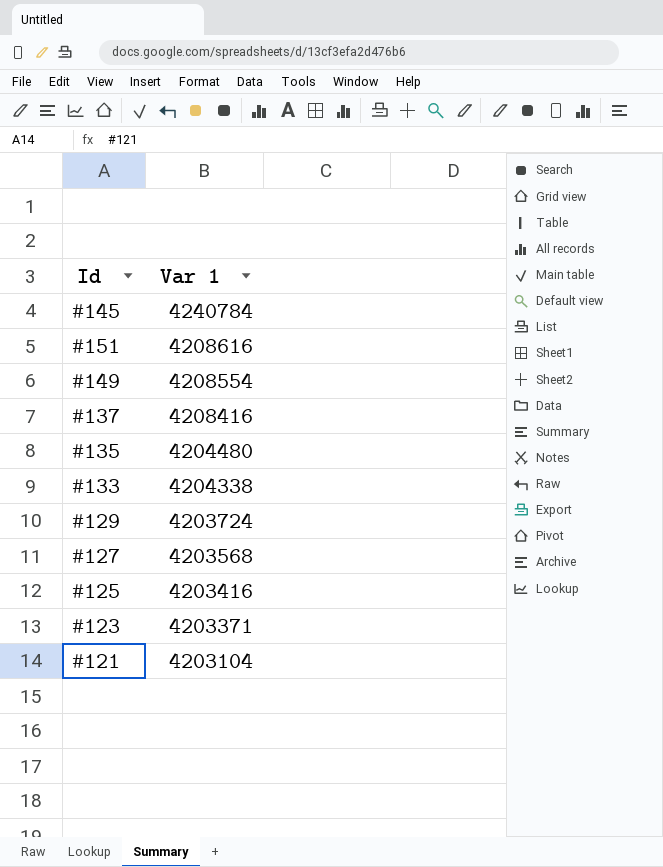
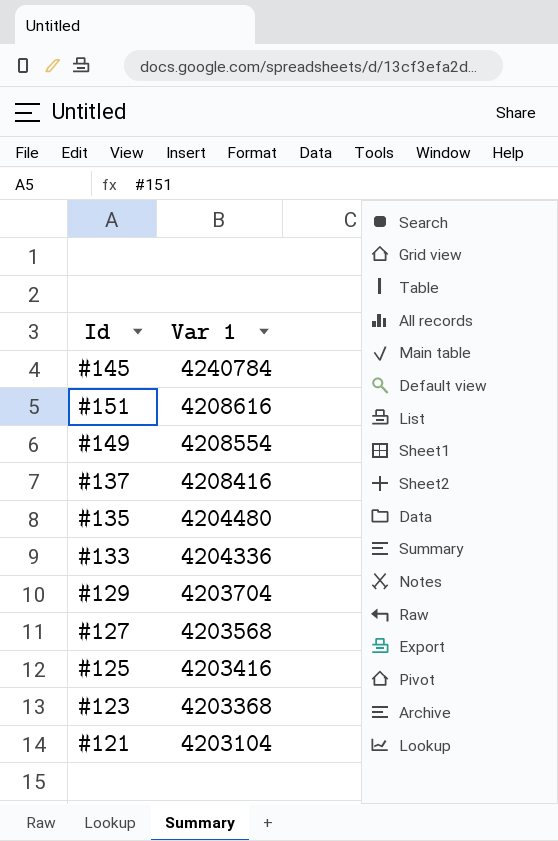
#133 | Var 1: 4204338 -> 4204336
#129 | Var 1: 4203724 -> 4203704
#123 | Var 1: 4203371 -> 4203368

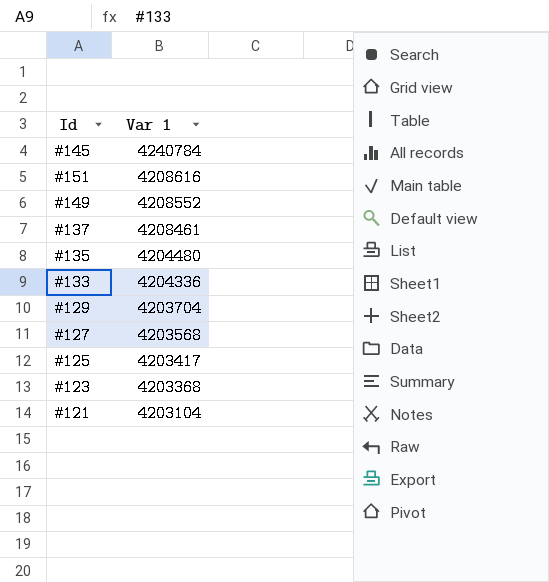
#149 | Var 1: 4208554 -> 4208552
#137 | Var 1: 4208416 -> 4208461
#125 | Var 1: 4203416 -> 4203417

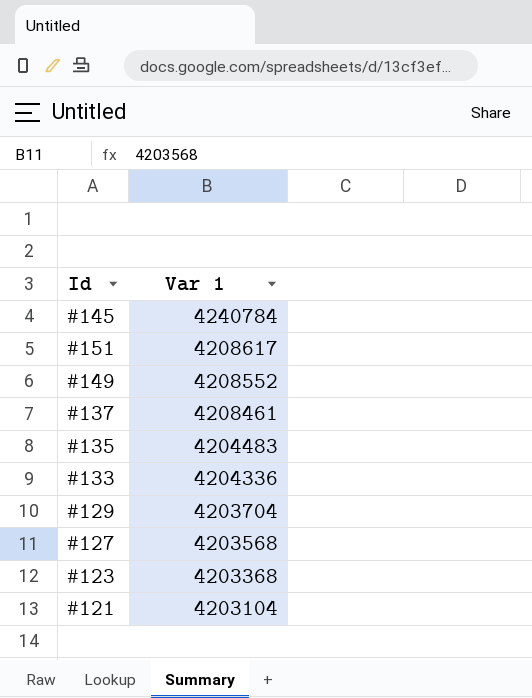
row #125: 4203417 -> none
#151 | Var 1: 4208616 -> 4208617
#135 | Var 1: 4204480 -> 4204483

